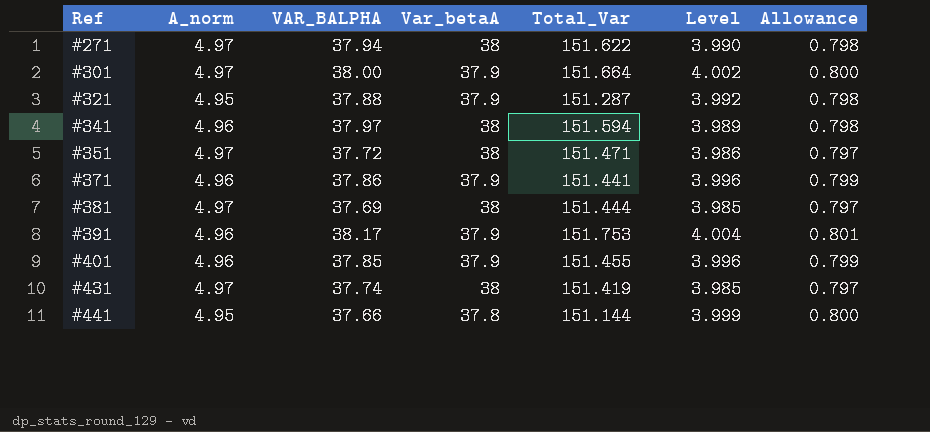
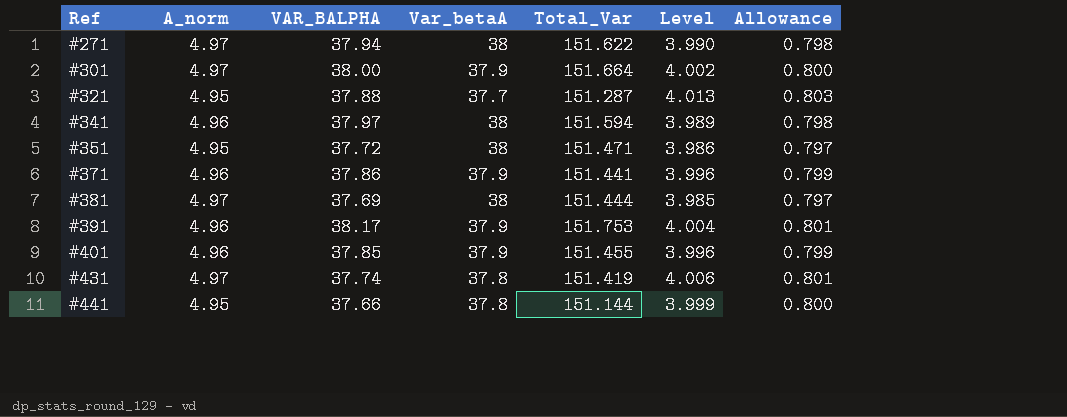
#321 | Var_betaA: 37.9 -> 37.7
#321 | Level: 3.992 -> 4.013
#321 | Allowance: 0.798 -> 0.803
#351 | A_norm: 4.97 -> 4.95
#431 | Var_betaA: 38 -> 37.8
#431 | Level: 3.985 -> 4.006
#431 | Allowance: 0.797 -> 0.801

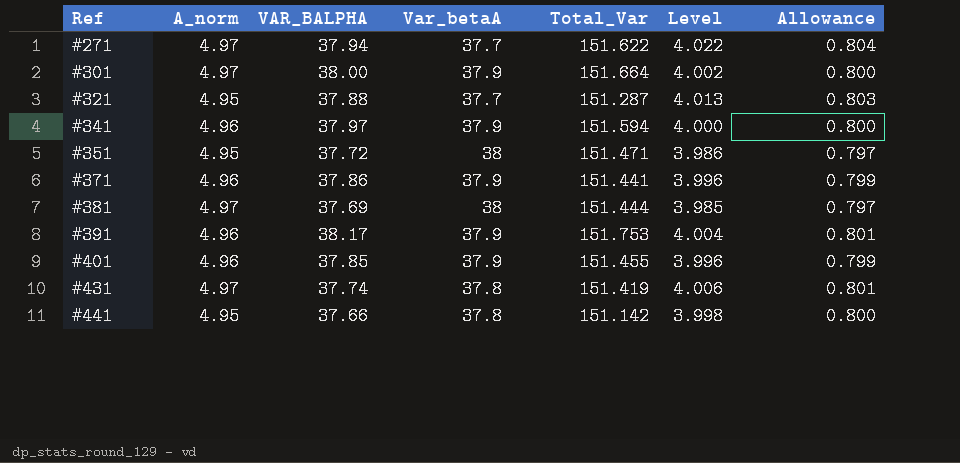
#271 | Var_betaA: 38 -> 37.7
#271 | Level: 3.990 -> 4.022
#271 | Allowance: 0.798 -> 0.804
#341 | Var_betaA: 38 -> 37.9
#341 | Level: 3.989 -> 4.000
#341 | Allowance: 0.798 -> 0.800
#441 | Total_Var: 151.144 -> 151.142
#441 | Level: 3.999 -> 3.998

